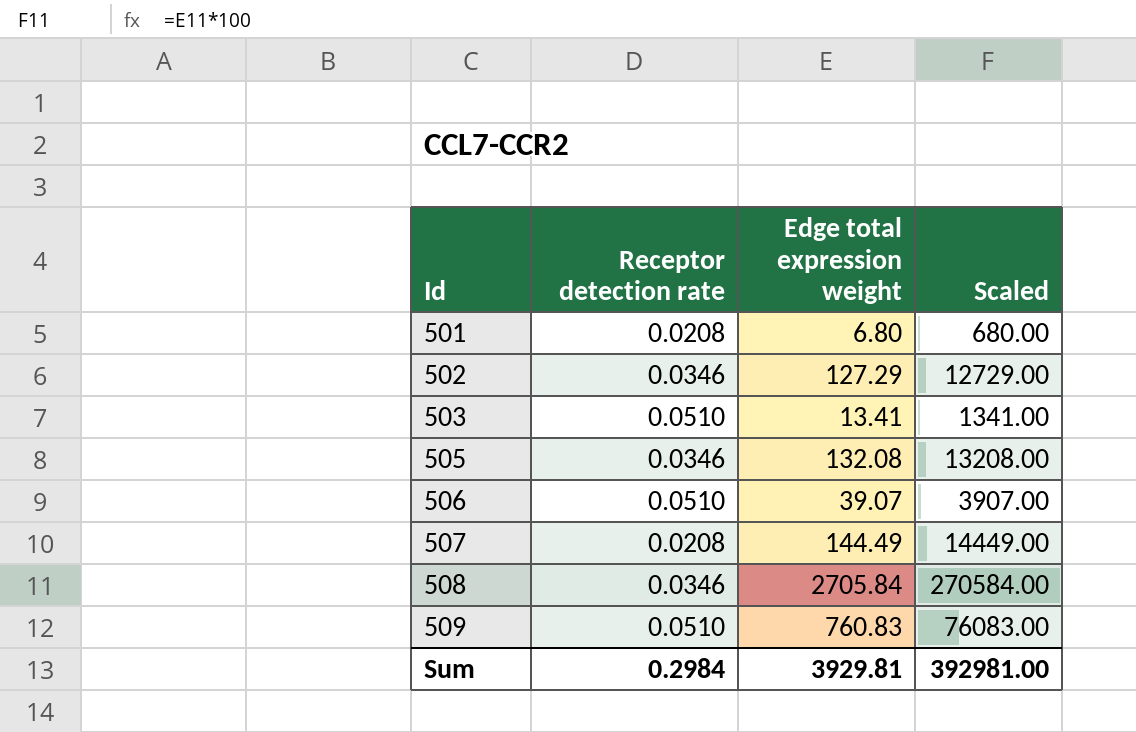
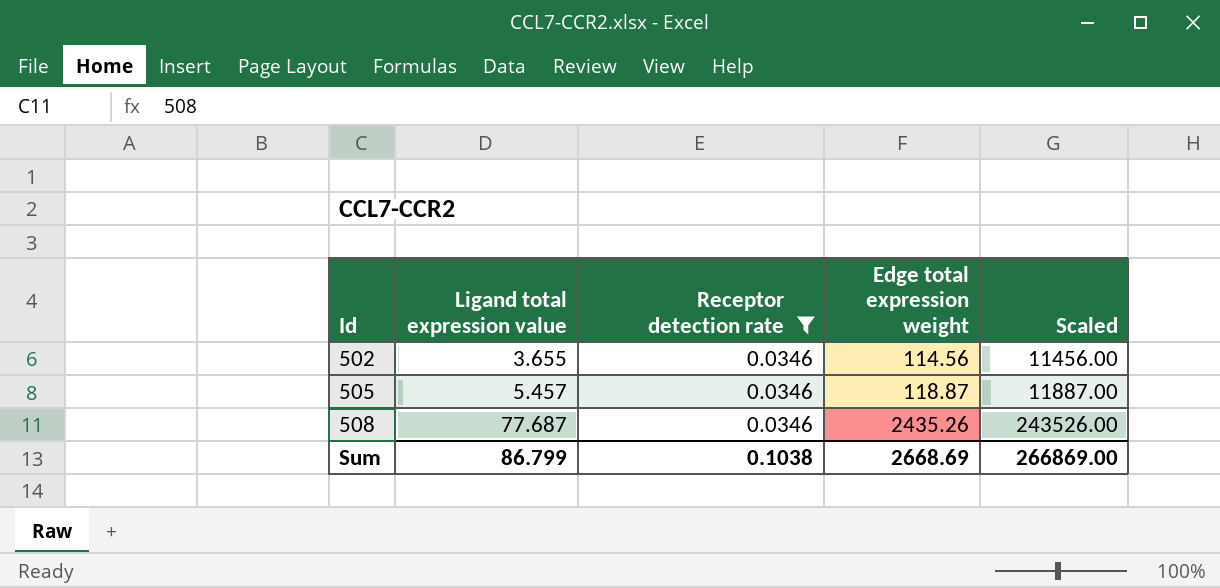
filter: none -> Receptor detection rate = 0.0346
column Ligand total expression value | position: none -> 2
502 | Edge total expression weight: 127.29 -> 114.56
502 | Scaled: 12729.00 -> 11456.00
505 | Edge total expression weight: 132.08 -> 118.87
505 | Scaled: 13208.00 -> 11887.00
508 | Edge total expression weight: 2705.84 -> 2435.26
508 | Scaled: 270584.00 -> 243526.00
Sum | Receptor detection rate: 0.2984 -> 0.1038
Sum | Edge total expression weight: 3929.81 -> 2668.69
Sum | Scaled: 392981.00 -> 266869.00

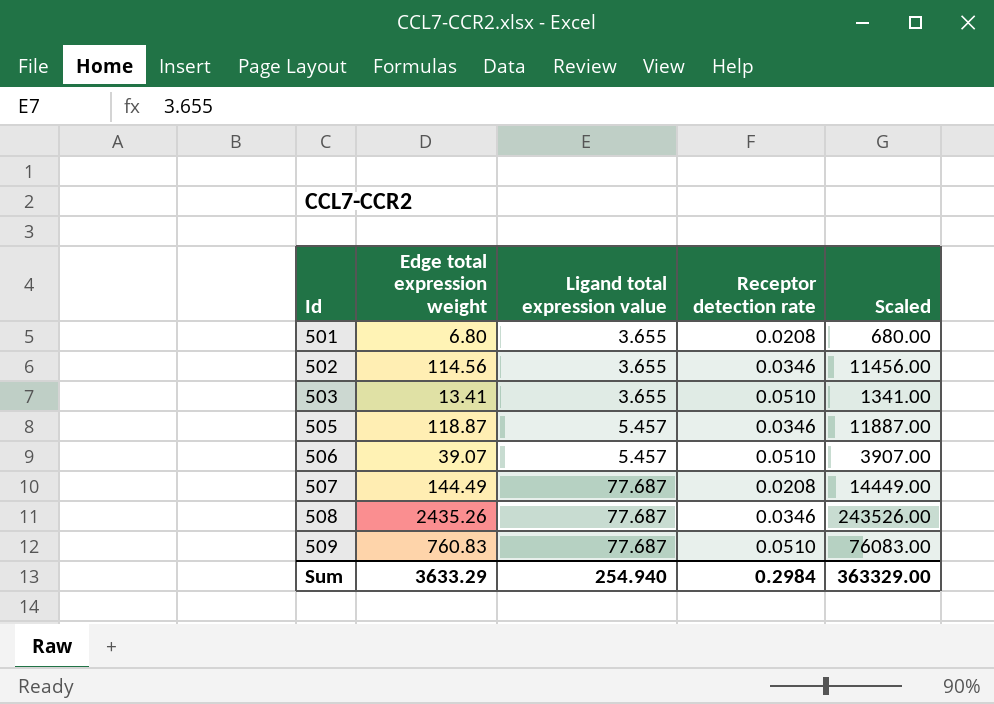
filter: Receptor detection rate = 0.0346 -> none
column Edge total expression weight | position: 4 -> 2
Sum | Edge total expression weight: 2668.69 -> 3633.29
Sum | Ligand total expression value: 86.799 -> 254.940
Sum | Receptor detection rate: 0.1038 -> 0.2984
Sum | Scaled: 266869.00 -> 363329.00

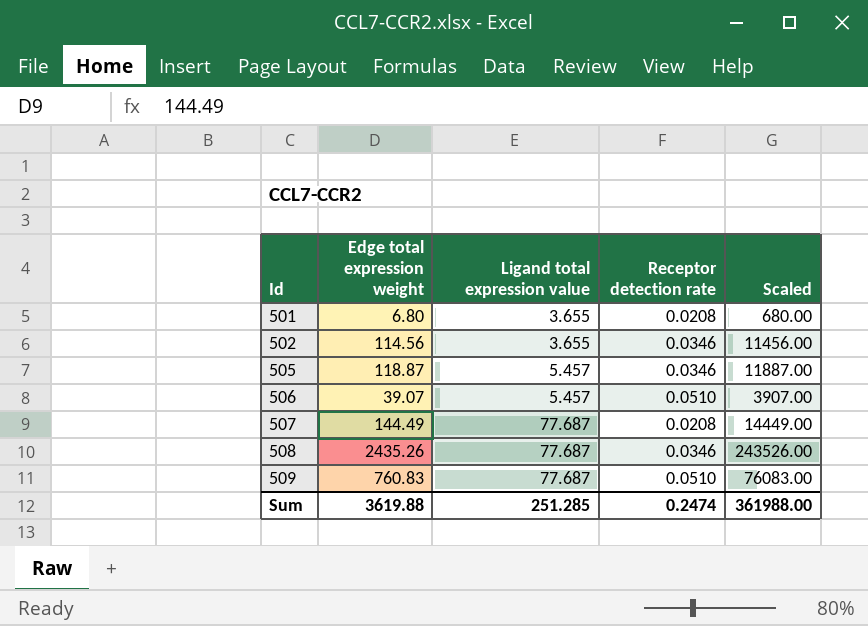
row 503: 13.41 | 3.655 | 0.0510 | 1341.00 -> none
Sum | Edge total expression weight: 3633.29 -> 3619.88
Sum | Ligand total expression value: 254.940 -> 251.285
Sum | Receptor detection rate: 0.2984 -> 0.2474
Sum | Scaled: 363329.00 -> 361988.00

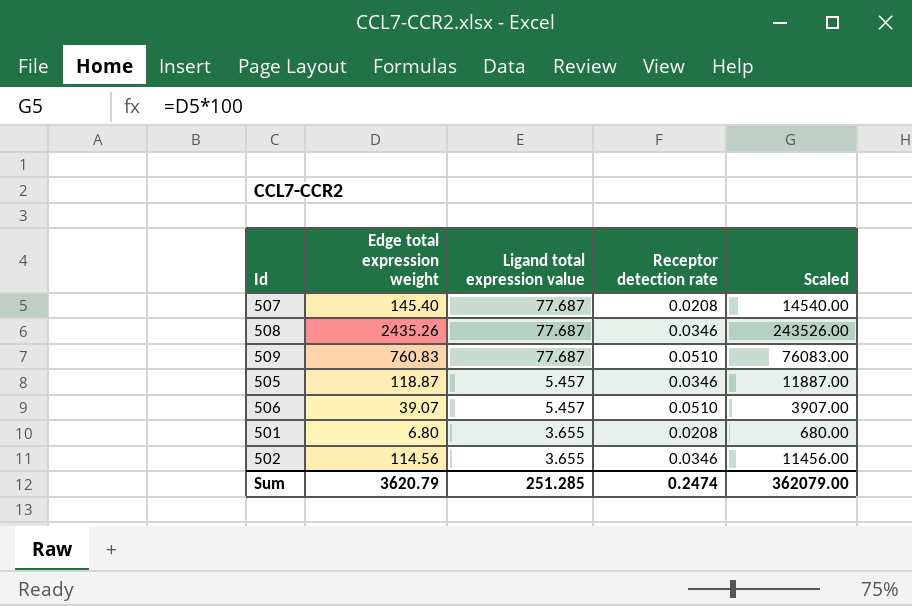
row order: Id ascending -> Ligand total expression value descending
507 | Edge total expression weight: 144.49 -> 145.40
507 | Scaled: 14449.00 -> 14540.00
Sum | Edge total expression weight: 3619.88 -> 3620.79
Sum | Scaled: 361988.00 -> 362079.00

